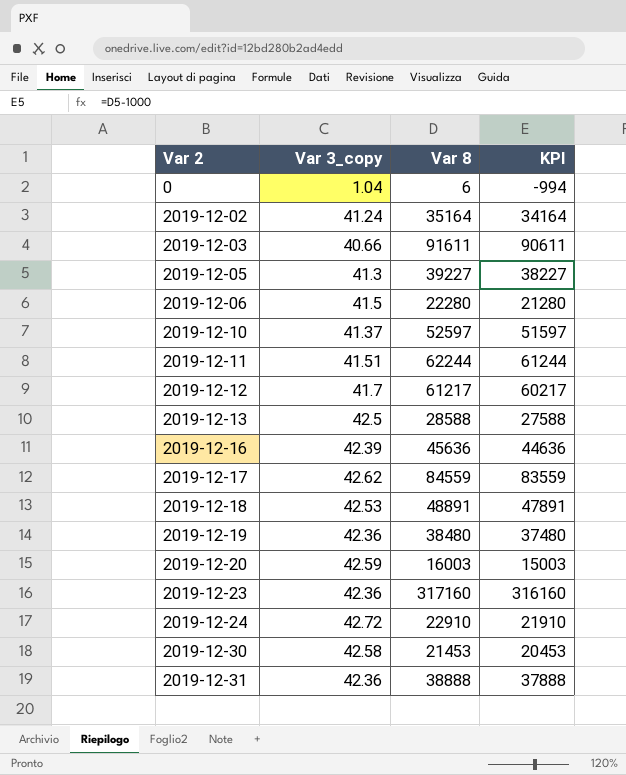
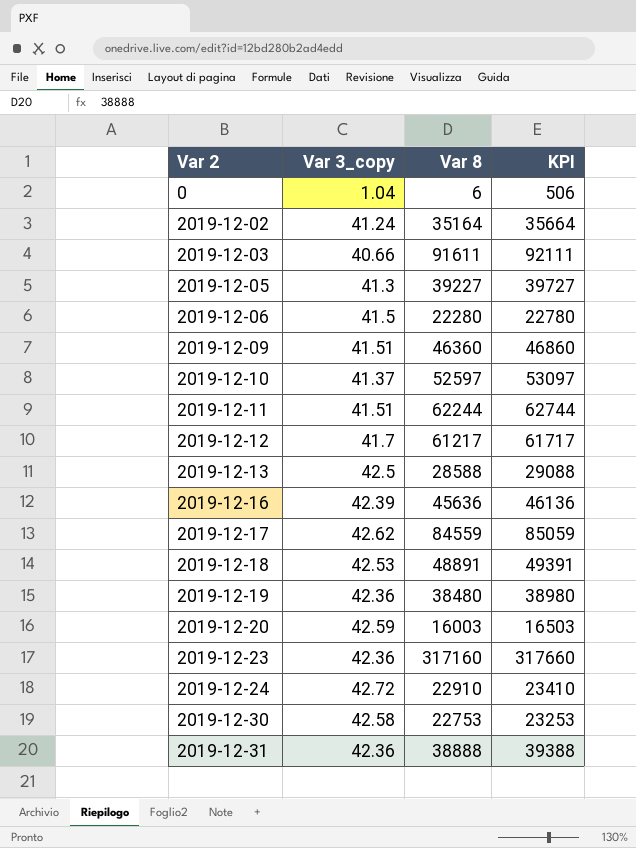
column KPI | formula: [Var 8] - 1000 -> [Var 8] + 500
row 2019-12-09: none -> 41.51 | 46360 | 46860
2019-12-30 | Var 8: 21453 -> 22753

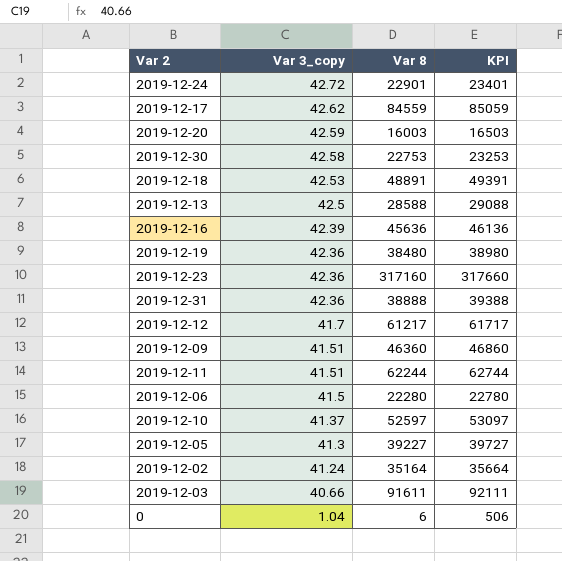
row order: Var 2 ascending -> Var 3_copy descending
2019-12-24 | Var 8: 22910 -> 22901
2019-12-24 | KPI: 23410 -> 23401

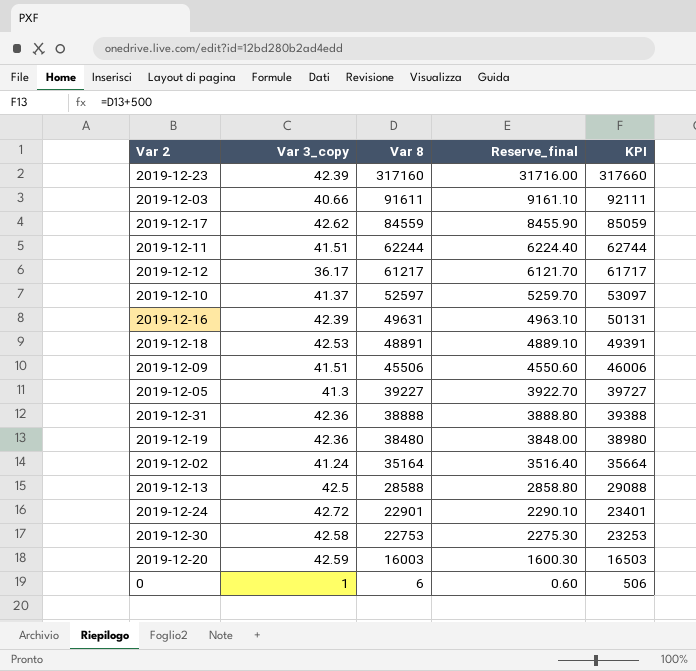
row order: Var 3_copy descending -> Var 8 descending
column Reserve_final | formula: none -> [Var 8] * 0.1
row 2019-12-06: 41.5 | 22280 | 22780 -> none
2019-12-23 | Var 3_copy: 42.36 -> 42.39
2019-12-12 | Var 3_copy: 41.7 -> 36.17
2019-12-16 | Var 8: 45636 -> 49631
2019-12-16 | KPI: 46136 -> 50131
2019-12-09 | Var 8: 46360 -> 45506
2019-12-09 | KPI: 46860 -> 46006
0 | Var 3_copy: 1.04 -> 1

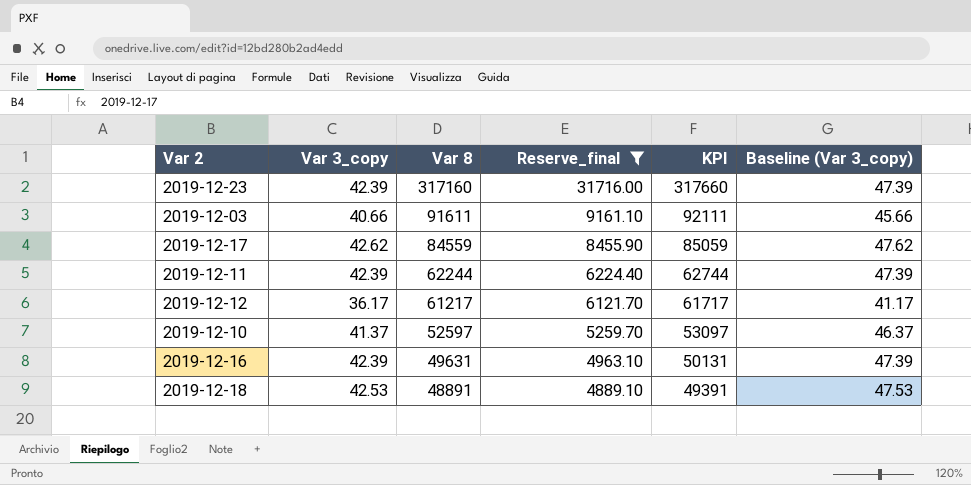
filter: none -> Reserve_final >= 4889.10
column Baseline (Var 3_copy) | formula: none -> [Var 3_copy] + 5
2019-12-11 | Var 3_copy: 41.51 -> 42.39

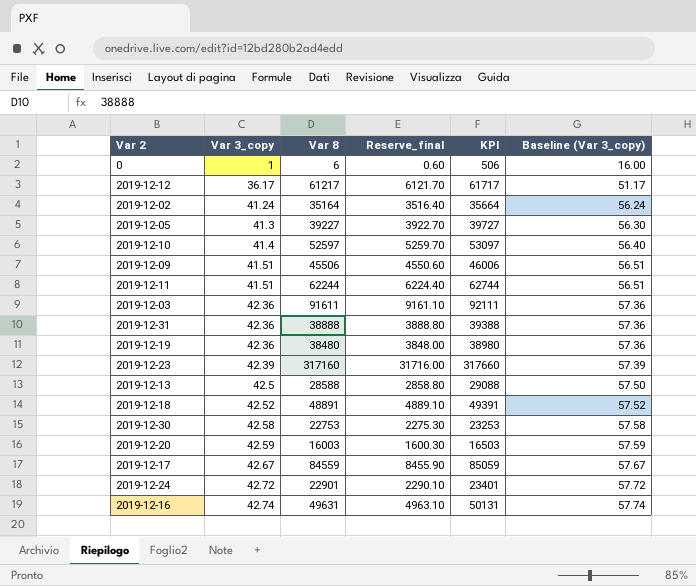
filter: Reserve_final >= 4889.10 -> none
row order: Var 8 descending -> Var 3_copy ascending
column Baseline (Var 3_copy) | formula: [Var 3_copy] + 5 -> [Var 3_copy] + 15
2019-12-10 | Var 3_copy: 41.37 -> 41.4
2019-12-11 | Var 3_copy: 42.39 -> 41.51
2019-12-03 | Var 3_copy: 40.66 -> 42.36
2019-12-18 | Var 3_copy: 42.53 -> 42.52
2019-12-17 | Var 3_copy: 42.62 -> 42.67
2019-12-16 | Var 3_copy: 42.39 -> 42.74

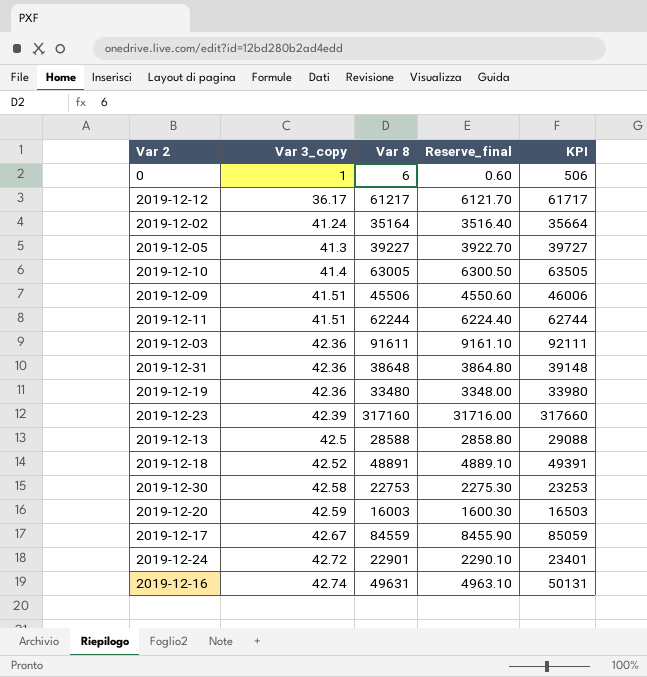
column Baseline (Var 3_copy) | formula: [Var 3_copy] + 15 -> none
2019-12-10 | Var 8: 52597 -> 63005
2019-12-10 | Reserve_final: 5259.70 -> 6300.50
2019-12-10 | KPI: 53097 -> 63505
2019-12-31 | Var 8: 38888 -> 38648
2019-12-31 | Reserve_final: 3888.80 -> 3864.80
2019-12-31 | KPI: 39388 -> 39148
2019-12-19 | Var 8: 38480 -> 33480
2019-12-19 | Reserve_final: 3848.00 -> 3348.00
2019-12-19 | KPI: 38980 -> 33980

